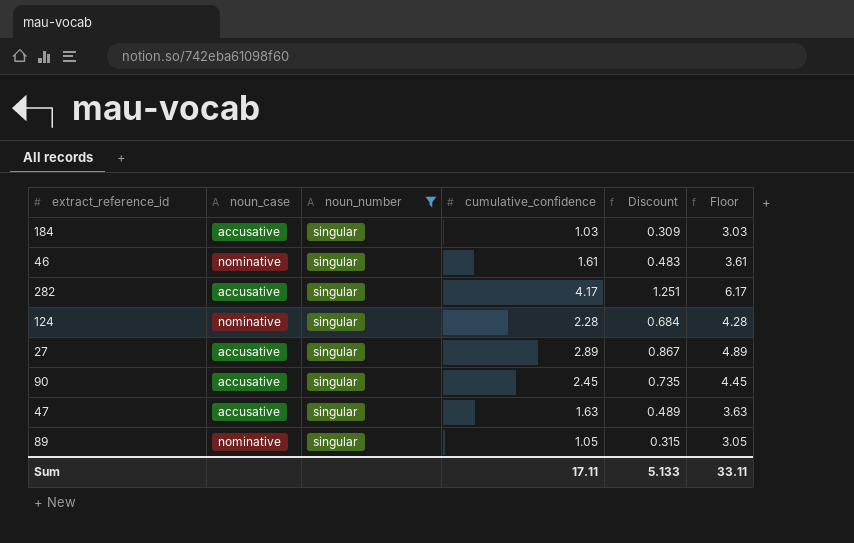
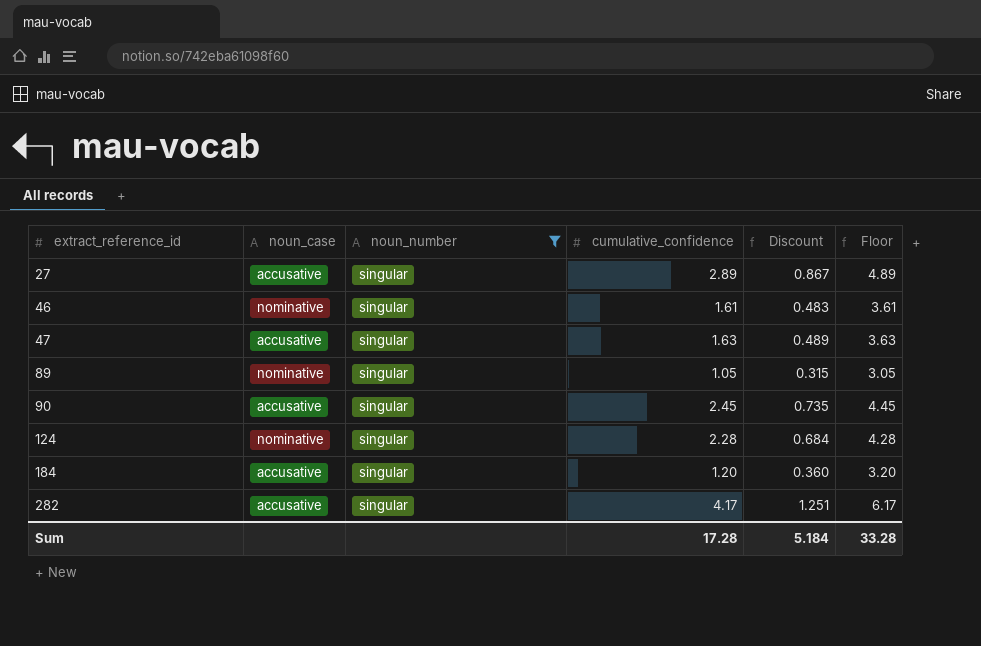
row order: none -> extract_reference_id ascending
184 | cumulative_confidence: 1.03 -> 1.20
184 | Discount: 0.309 -> 0.360
184 | Floor: 3.03 -> 3.20
Sum | cumulative_confidence: 17.11 -> 17.28
Sum | Discount: 5.133 -> 5.184
Sum | Floor: 33.11 -> 33.28

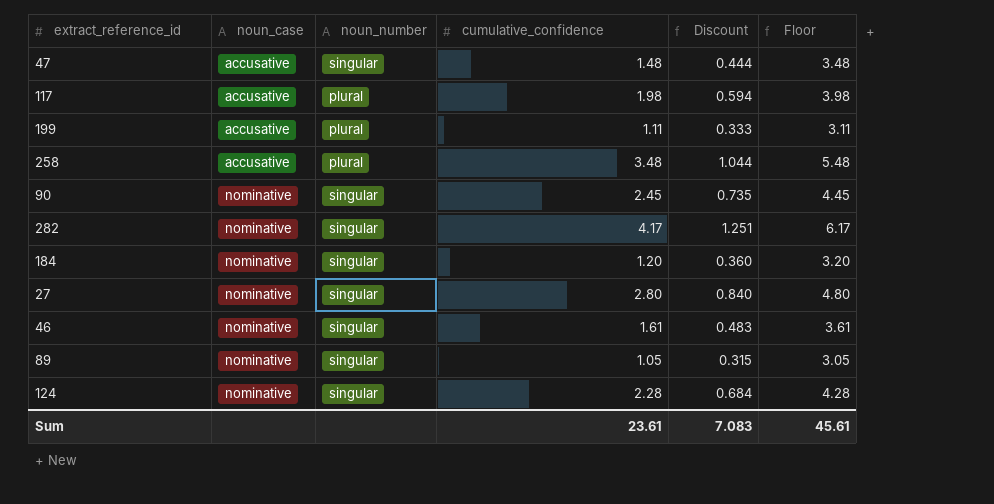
filter: noun_number = singular -> none
row order: extract_reference_id ascending -> noun_case ascending
47 | cumulative_confidence: 1.63 -> 1.48
47 | Discount: 0.489 -> 0.444
47 | Floor: 3.63 -> 3.48
90 | noun_case: accusative -> nominative
282 | noun_case: accusative -> nominative
184 | noun_case: accusative -> nominative
27 | noun_case: accusative -> nominative
27 | cumulative_confidence: 2.89 -> 2.80
27 | Discount: 0.867 -> 0.840
27 | Floor: 4.89 -> 4.80
Sum | cumulative_confidence: 17.28 -> 23.61
Sum | Discount: 5.184 -> 7.083
Sum | Floor: 33.28 -> 45.61

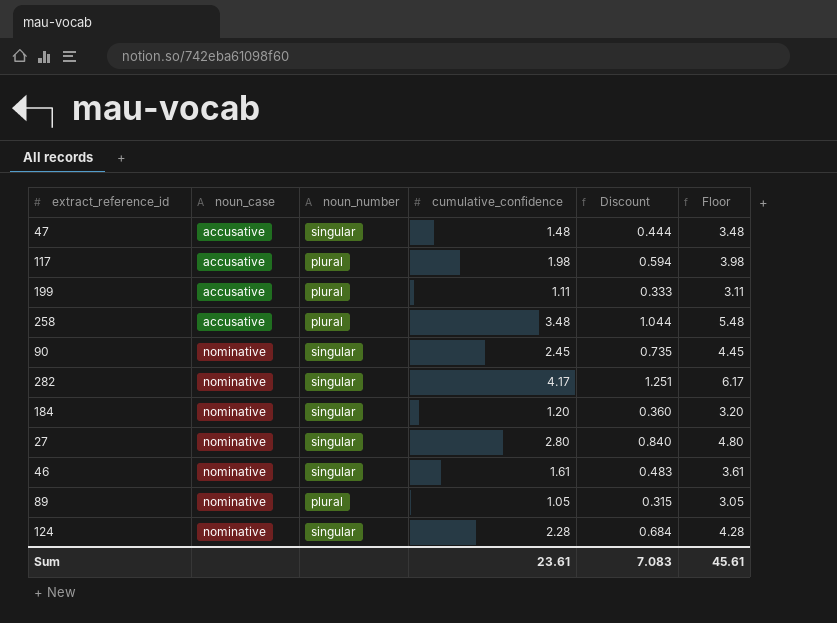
89 | noun_number: singular -> plural

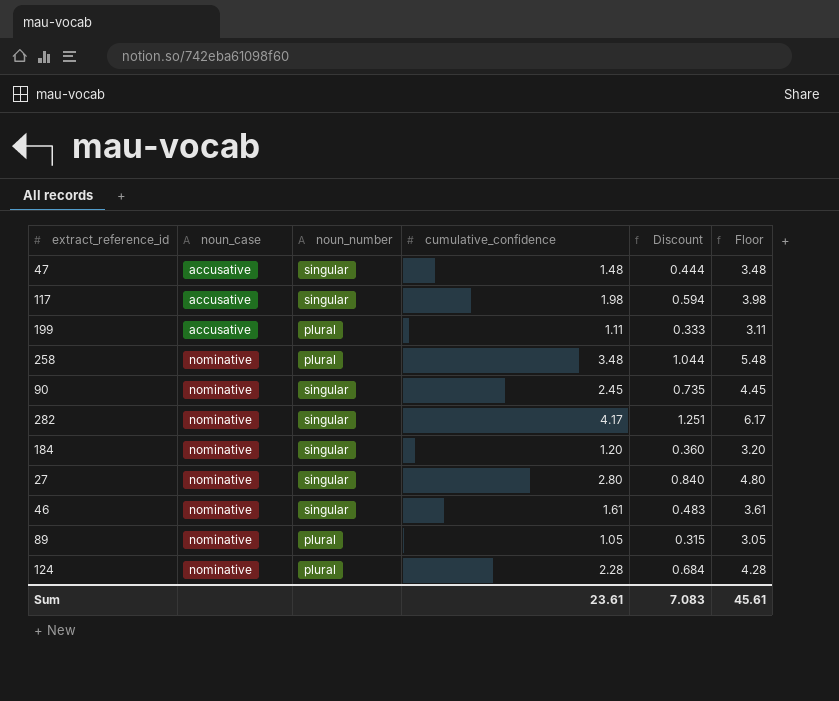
117 | noun_number: plural -> singular
258 | noun_case: accusative -> nominative
124 | noun_number: singular -> plural

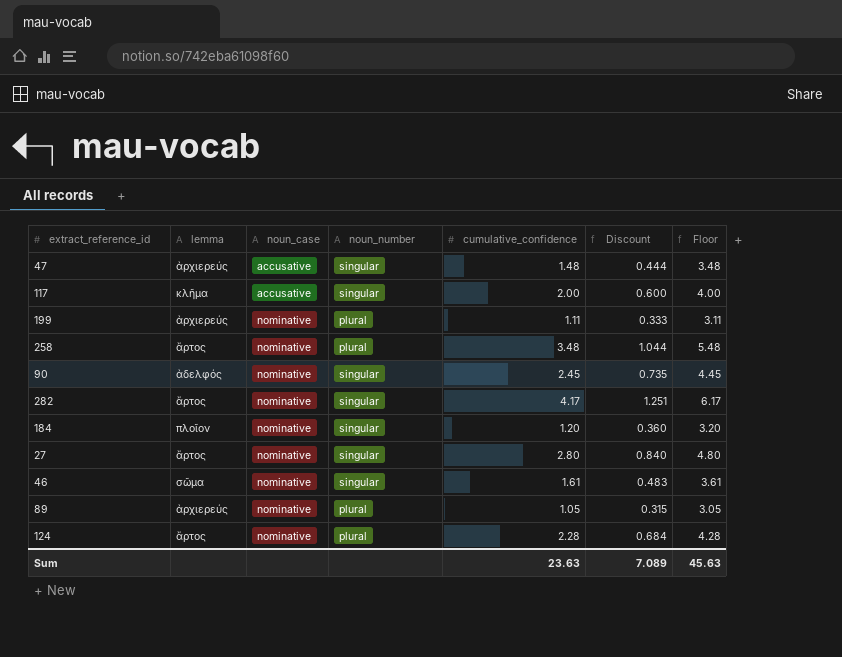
column lemma | position: none -> 2
117 | cumulative_confidence: 1.98 -> 2.00
117 | Discount: 0.594 -> 0.600
117 | Floor: 3.98 -> 4.00
199 | noun_case: accusative -> nominative
Sum | cumulative_confidence: 23.61 -> 23.63
Sum | Discount: 7.083 -> 7.089
Sum | Floor: 45.61 -> 45.63

